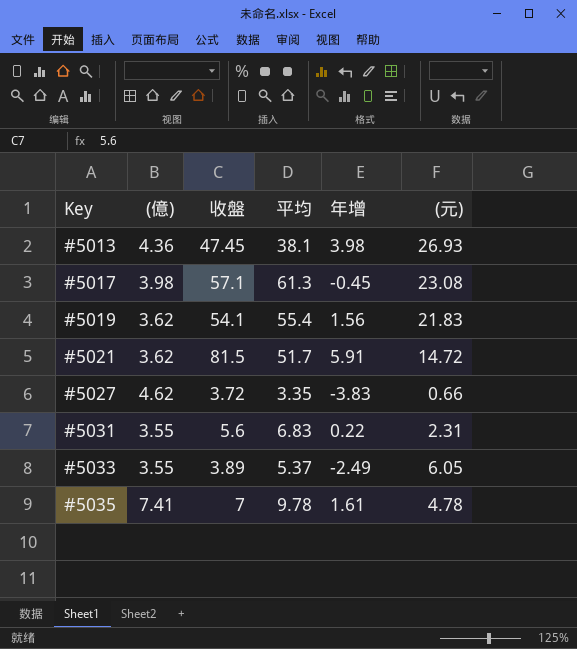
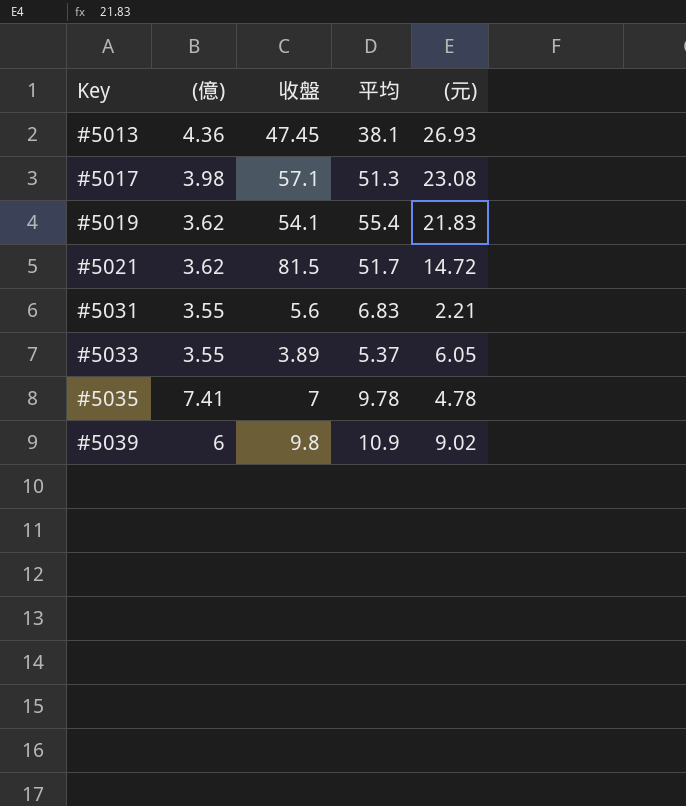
column 年增 | position: 5 -> none
row #5027: 4.62 | 3.72 | 3.35 | -3.83 | 0.66 -> none
#5017 | 平均: 61.3 -> 51.3
#5031 | (元): 2.31 -> 2.21
row #5039: none -> 6 | 9.8 | 10.9 | 9.02

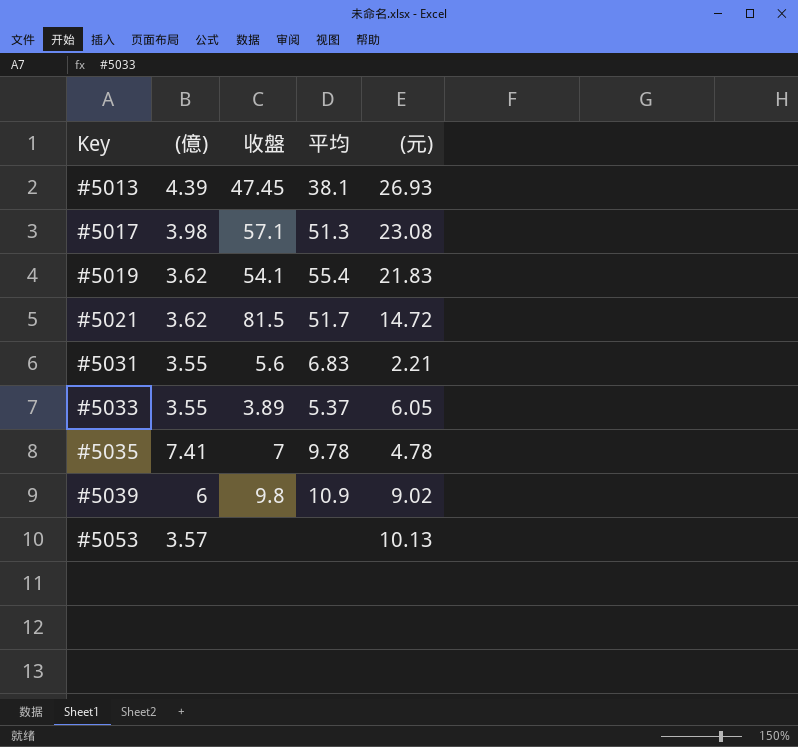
#5013 | (億): 4.36 -> 4.39
row #5053: none -> 3.57 | none | none | 10.13

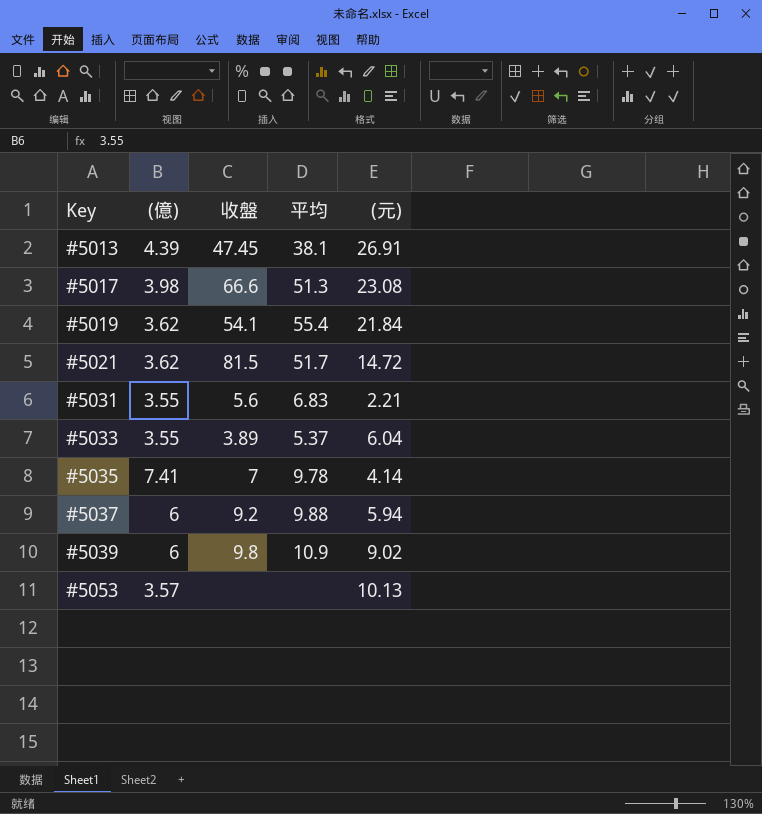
#5013 | (元): 26.93 -> 26.91
#5017 | 收盤: 57.1 -> 66.6
#5019 | (元): 21.83 -> 21.84
#5033 | (元): 6.05 -> 6.04
#5035 | (元): 4.78 -> 4.14
row #5037: none -> 6 | 9.2 | 9.88 | 5.94

